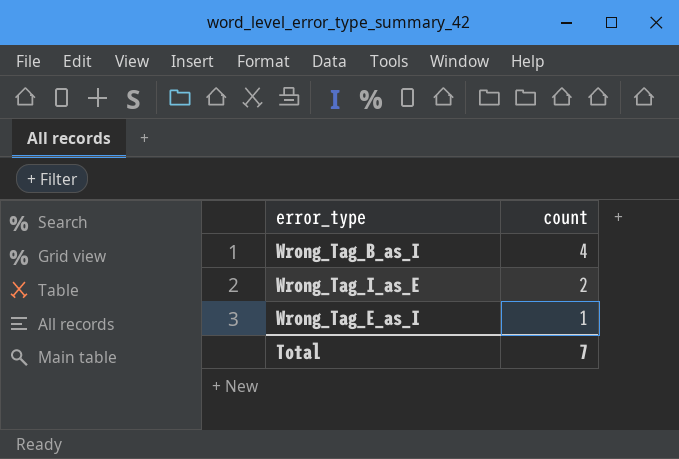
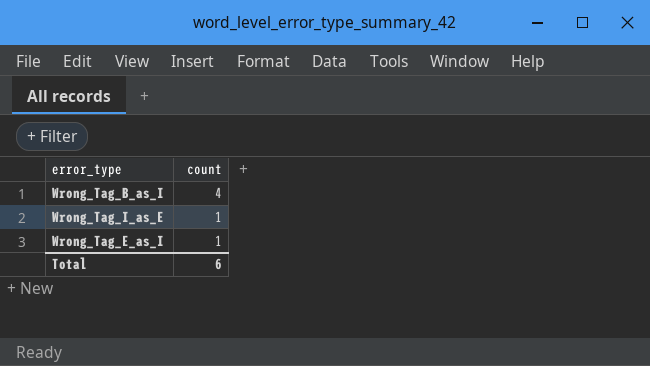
Wrong_Tag_I_as_E | count: 2 -> 1
Total | count: 7 -> 6

